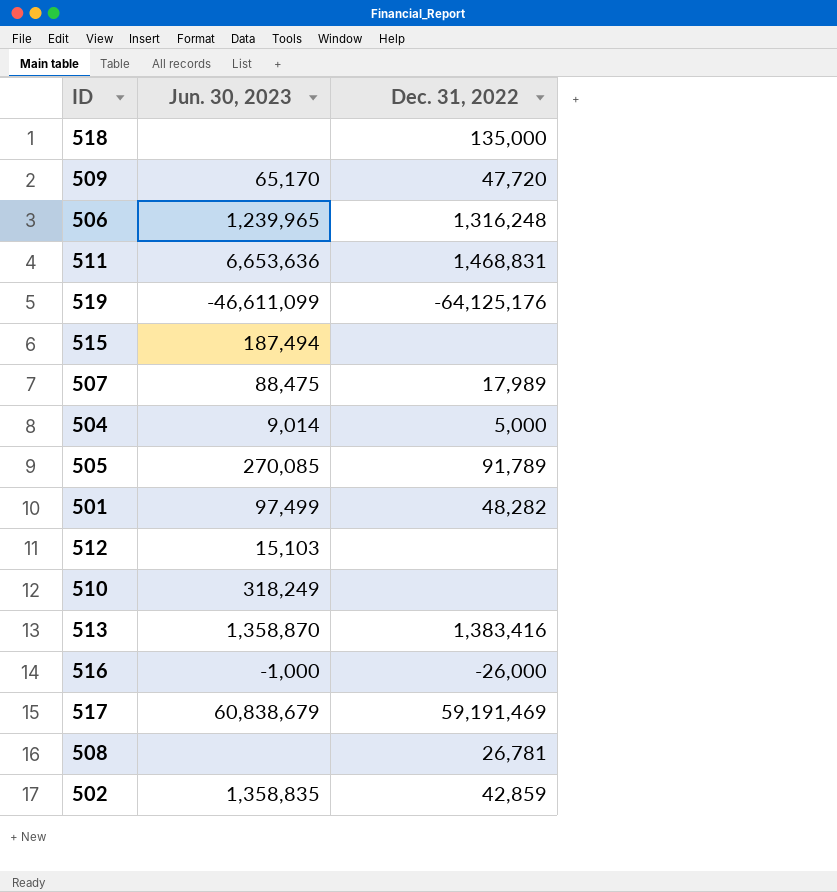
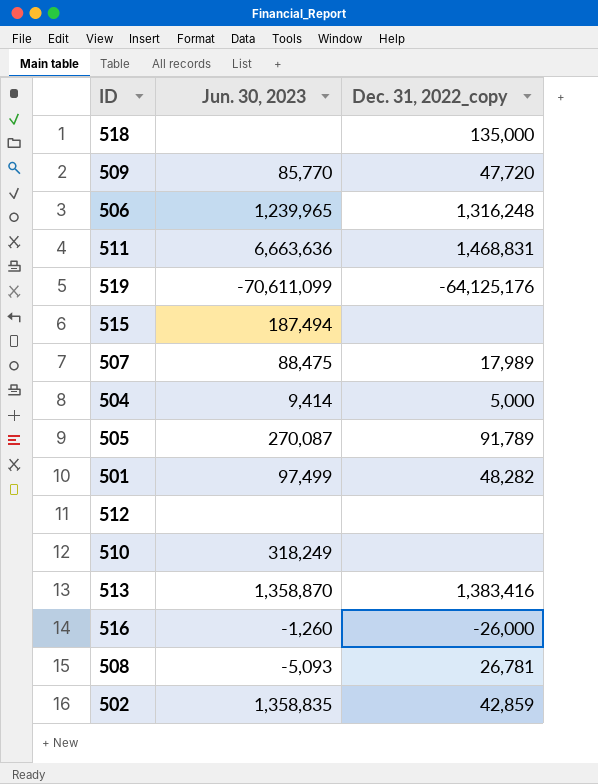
column name: Dec. 31, 2022 -> Dec. 31, 2022_copy
row 517: 60,838,679 | 59,191,469 -> none
509 | Jun. 30, 2023: 65,170 -> 85,770
511 | Jun. 30, 2023: 6,653,636 -> 6,663,636
519 | Jun. 30, 2023: -46,611,099 -> -70,611,099
504 | Jun. 30, 2023: 9,014 -> 9,414
505 | Jun. 30, 2023: 270,085 -> 270,087
512 | Jun. 30, 2023: 15,103 -> none
516 | Jun. 30, 2023: -1,000 -> -1,260
508 | Jun. 30, 2023: none -> -5,093

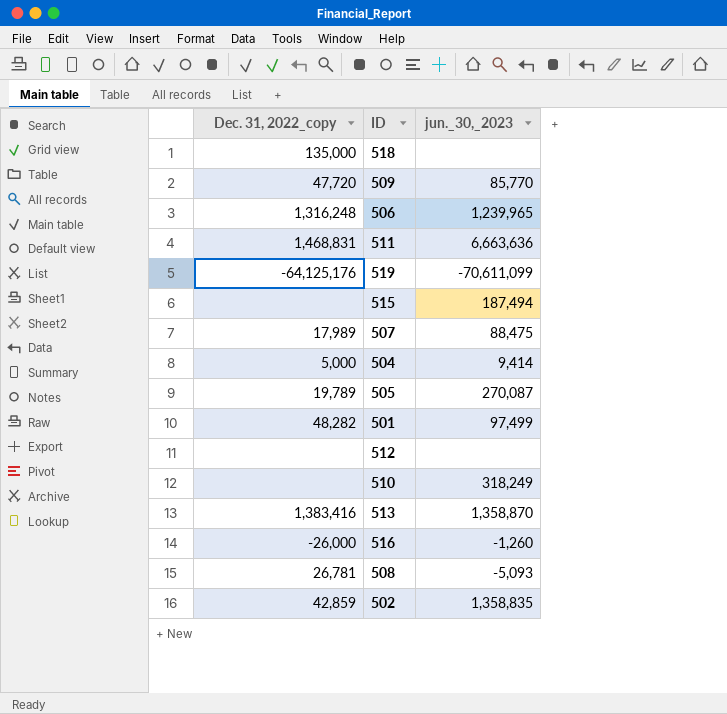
column Dec. 31, 2022_copy | position: 3 -> 1
column name: Jun. 30, 2023 -> jun._30,_2023
505 | Dec. 31, 2022_copy: 91,789 -> 19,789

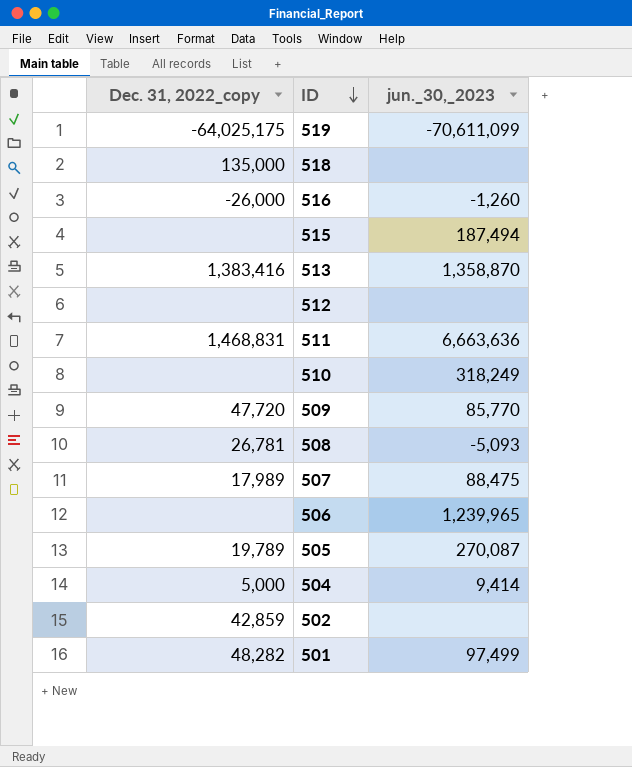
row order: none -> ID descending
519 | Dec. 31, 2022_copy: -64,125,176 -> -64,025,175
506 | Dec. 31, 2022_copy: 1,316,248 -> none
502 | jun._30,_2023: 1,358,835 -> none

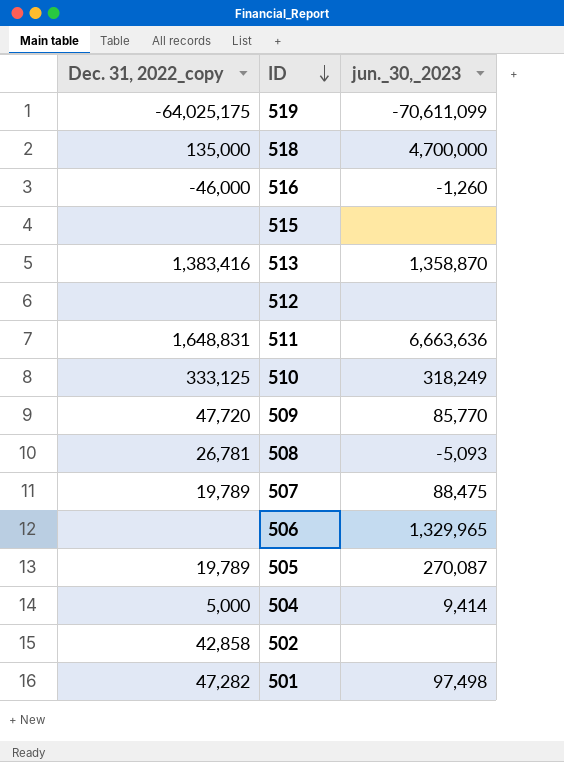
518 | jun._30,_2023: none -> 4,700,000
516 | Dec. 31, 2022_copy: -26,000 -> -46,000
515 | jun._30,_2023: 187,494 -> none
511 | Dec. 31, 2022_copy: 1,468,831 -> 1,648,831
510 | Dec. 31, 2022_copy: none -> 333,125
507 | Dec. 31, 2022_copy: 17,989 -> 19,789
506 | jun._30,_2023: 1,239,965 -> 1,329,965
502 | Dec. 31, 2022_copy: 42,859 -> 42,858
501 | Dec. 31, 2022_copy: 48,282 -> 47,282
501 | jun._30,_2023: 97,499 -> 97,498

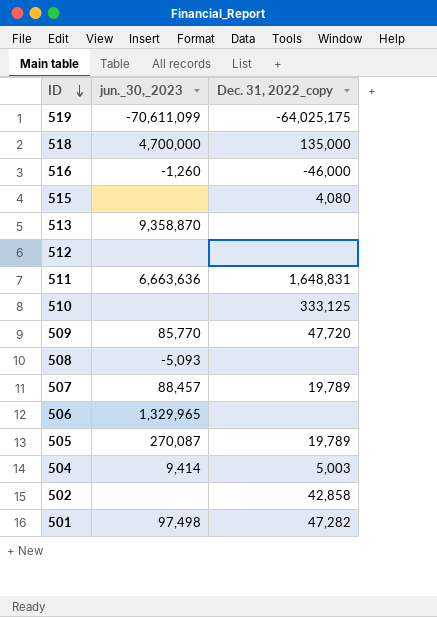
column Dec. 31, 2022_copy | position: 1 -> 3
515 | Dec. 31, 2022_copy: none -> 4,080
513 | jun._30,_2023: 1,358,870 -> 9,358,870
513 | Dec. 31, 2022_copy: 1,383,416 -> none
510 | jun._30,_2023: 318,249 -> none
508 | Dec. 31, 2022_copy: 26,781 -> none
507 | jun._30,_2023: 88,475 -> 88,457
504 | Dec. 31, 2022_copy: 5,000 -> 5,003

